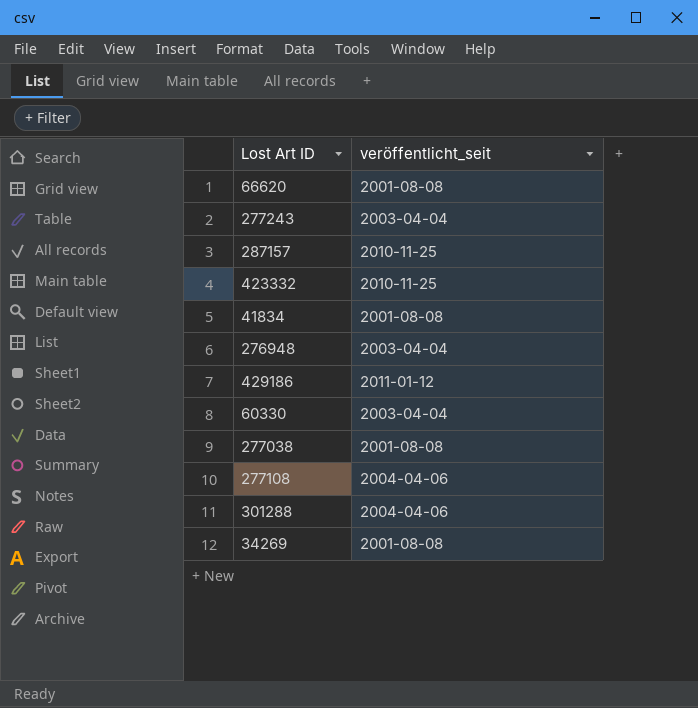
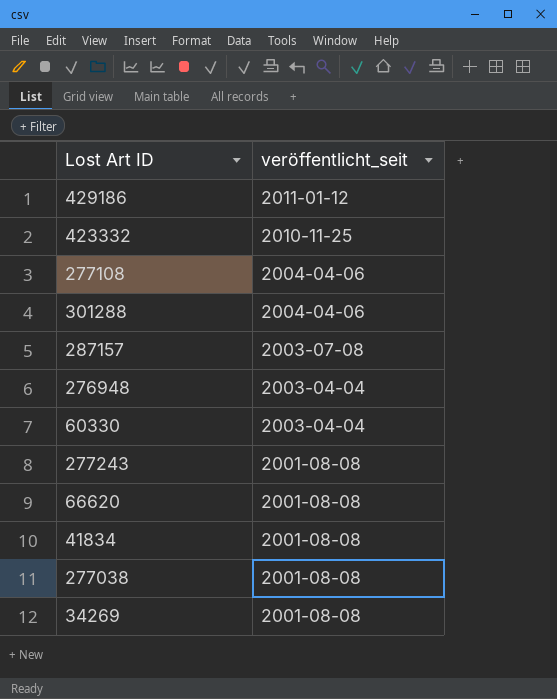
row order: none -> veröffentlicht_seit descending
287157 | veröffentlicht_seit: 2010-11-25 -> 2003-07-08
277243 | veröffentlicht_seit: 2003-04-04 -> 2001-08-08

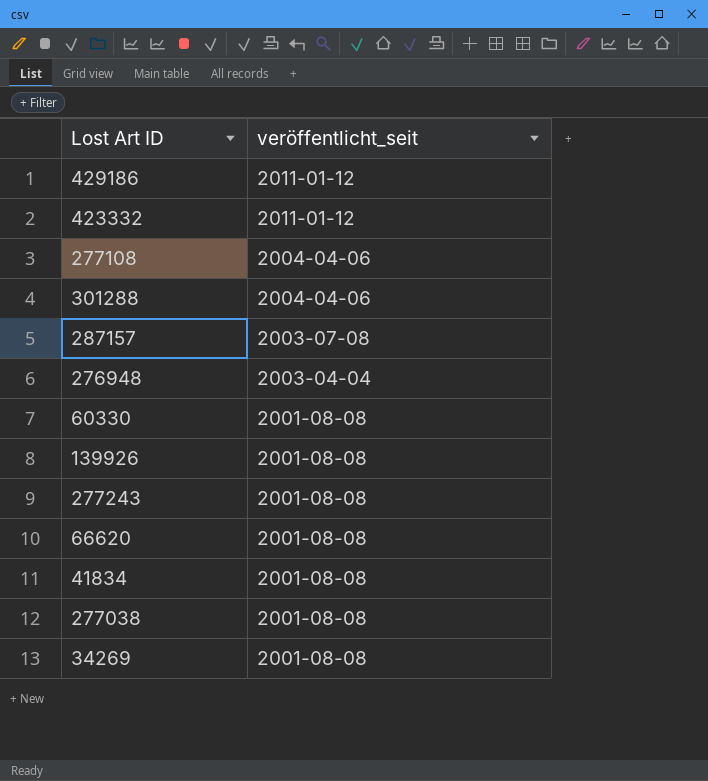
423332 | veröffentlicht_seit: 2010-11-25 -> 2011-01-12
60330 | veröffentlicht_seit: 2003-04-04 -> 2001-08-08
row 139926: none -> 2001-08-08

